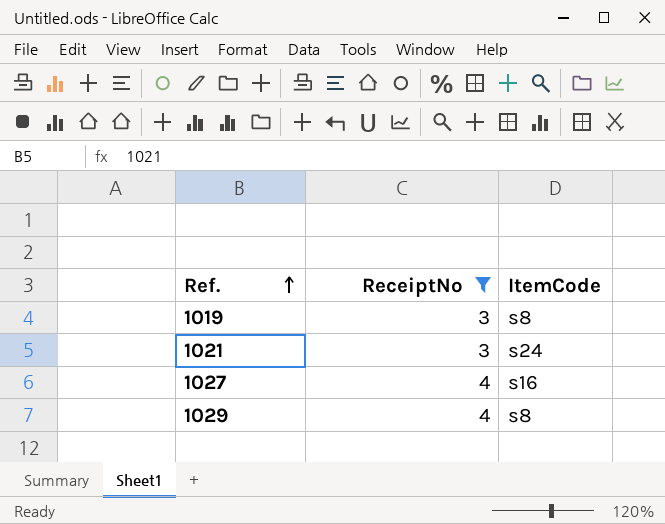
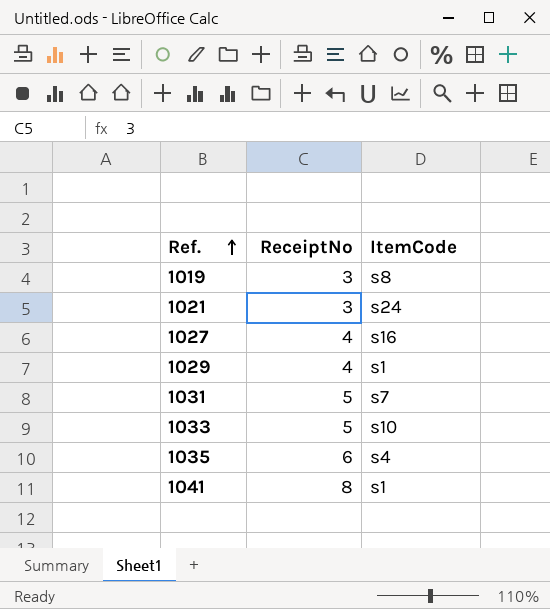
filter: ReceiptNo <= 4 -> none
1029 | ItemCode: s8 -> s1

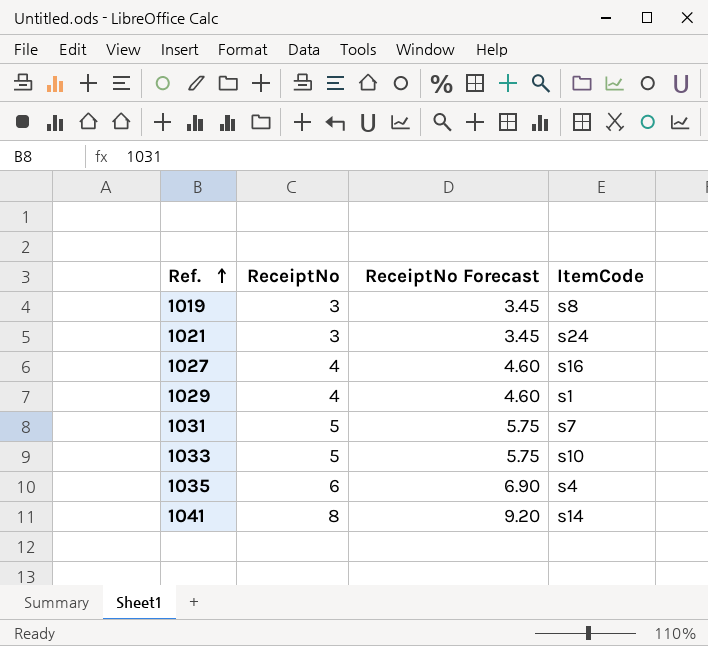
column ReceiptNo Forecast | formula: none -> [ReceiptNo] * 1.15
1041 | ItemCode: s1 -> s14

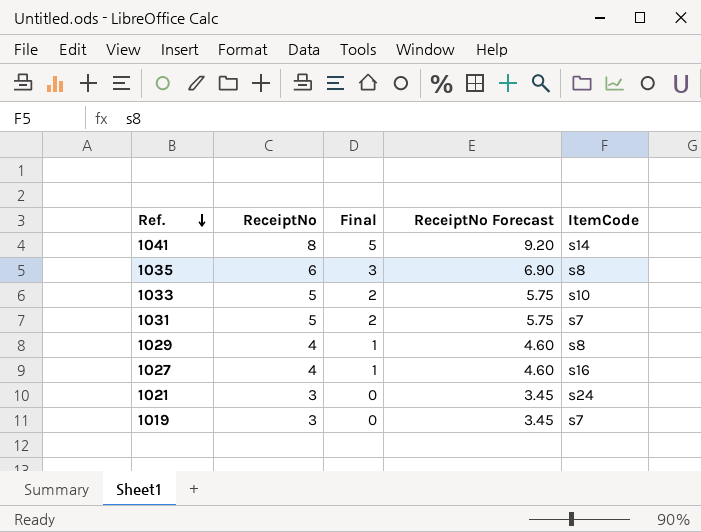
row order: Ref. ascending -> Ref. descending
column Final | formula: none -> [ReceiptNo] - 3
1035 | ItemCode: s4 -> s8
1029 | ItemCode: s1 -> s8
1019 | ItemCode: s8 -> s7

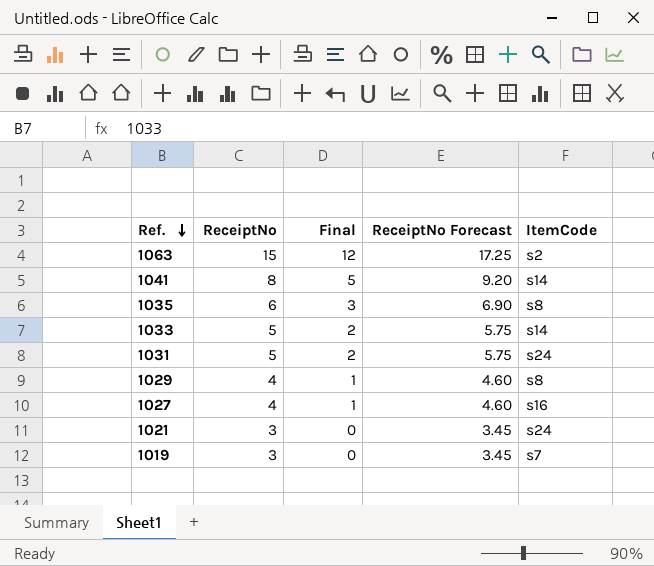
row 1063: none -> 15 | 12 | 17.25 | s2
1033 | ItemCode: s10 -> s14
1031 | ItemCode: s7 -> s24

